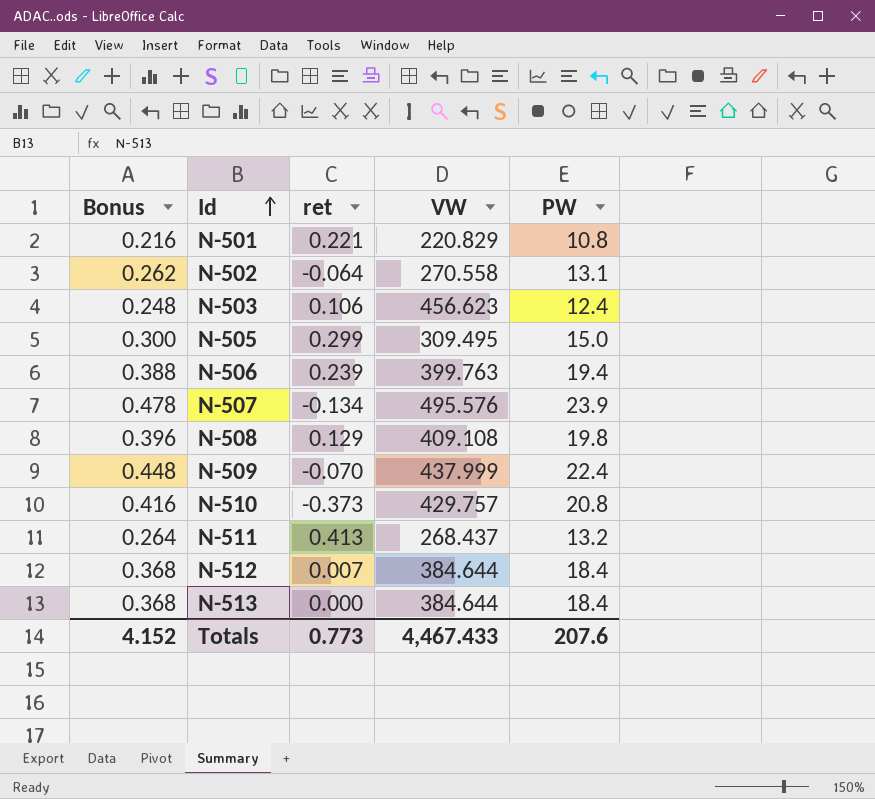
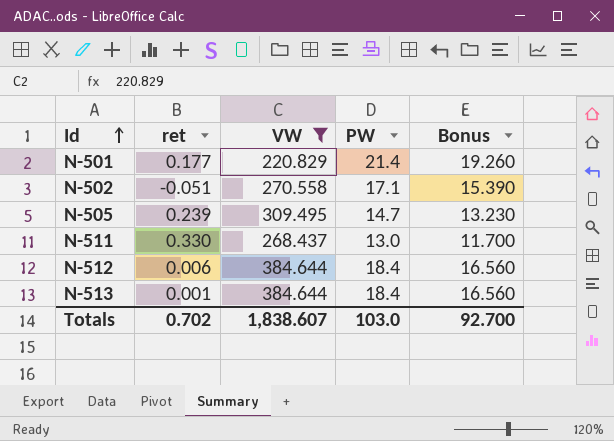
filter: none -> VW <= 384.644
column Bonus | formula: [PW] * 0.02 -> [PW] * 0.9
column Bonus | position: 1 -> 5
N-501 | ret: 0.221 -> 0.177
N-501 | PW: 10.8 -> 21.4
N-502 | ret: -0.064 -> -0.051
N-502 | PW: 13.1 -> 17.1
N-505 | ret: 0.299 -> 0.239
N-505 | PW: 15.0 -> 14.7
N-511 | ret: 0.413 -> 0.330
N-511 | PW: 13.2 -> 13.0
N-512 | ret: 0.007 -> 0.006
N-513 | ret: 0.000 -> 0.001
Totals | ret: 0.773 -> 0.702
Totals | VW: 4,467.433 -> 1,838.607
Totals | PW: 207.6 -> 103.0
Totals | Bonus: 4.152 -> 92.700

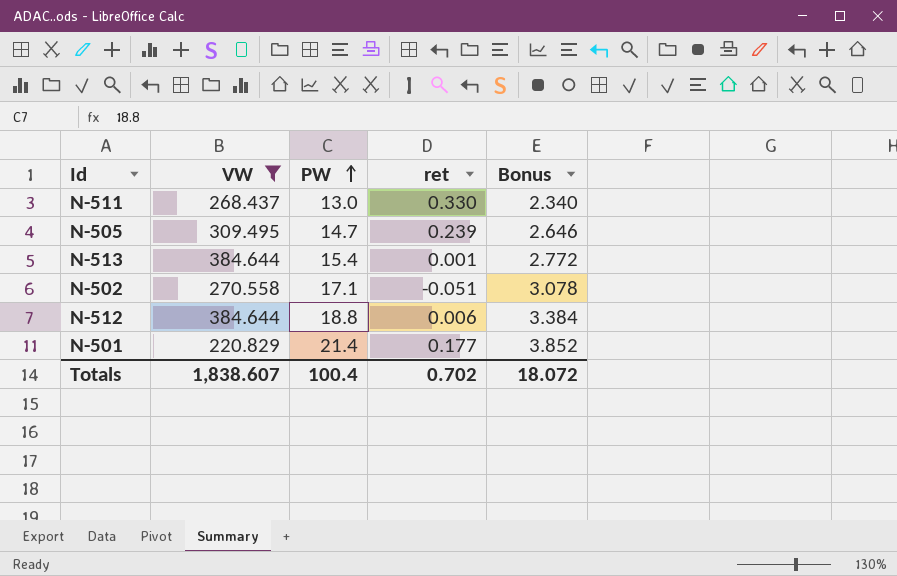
row order: Id ascending -> PW ascending
column ret | position: 2 -> 4
column Bonus | formula: [PW] * 0.9 -> [PW] * 0.18
N-513 | PW: 18.4 -> 15.4
N-512 | PW: 18.4 -> 18.8
Totals | PW: 103.0 -> 100.4
Totals | Bonus: 92.700 -> 18.072

